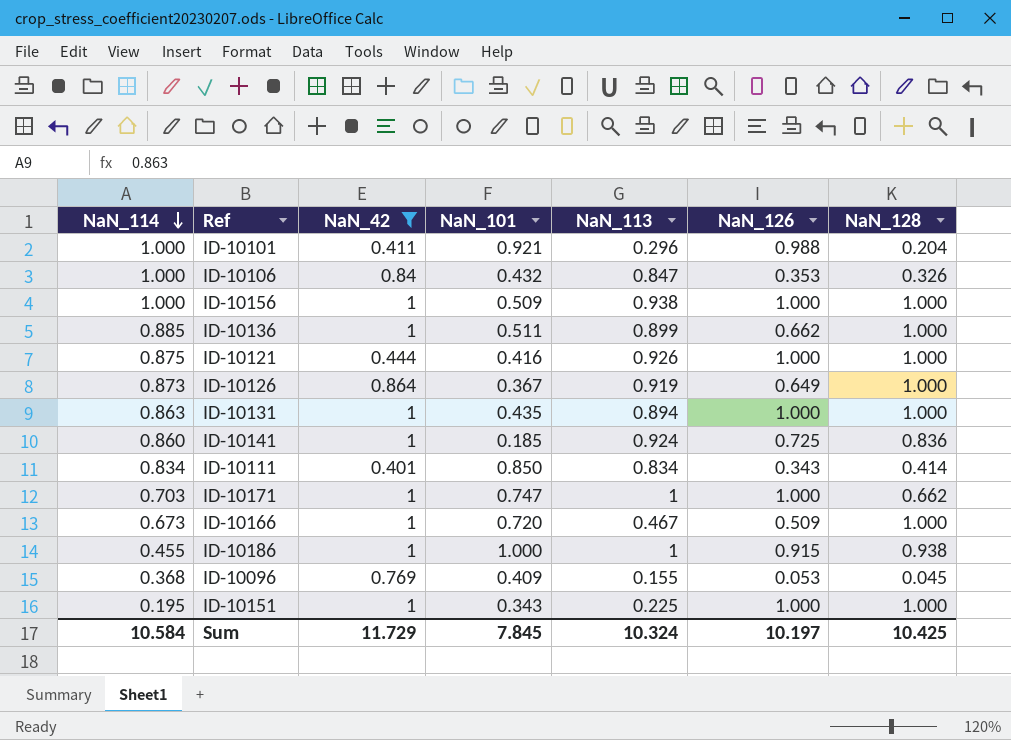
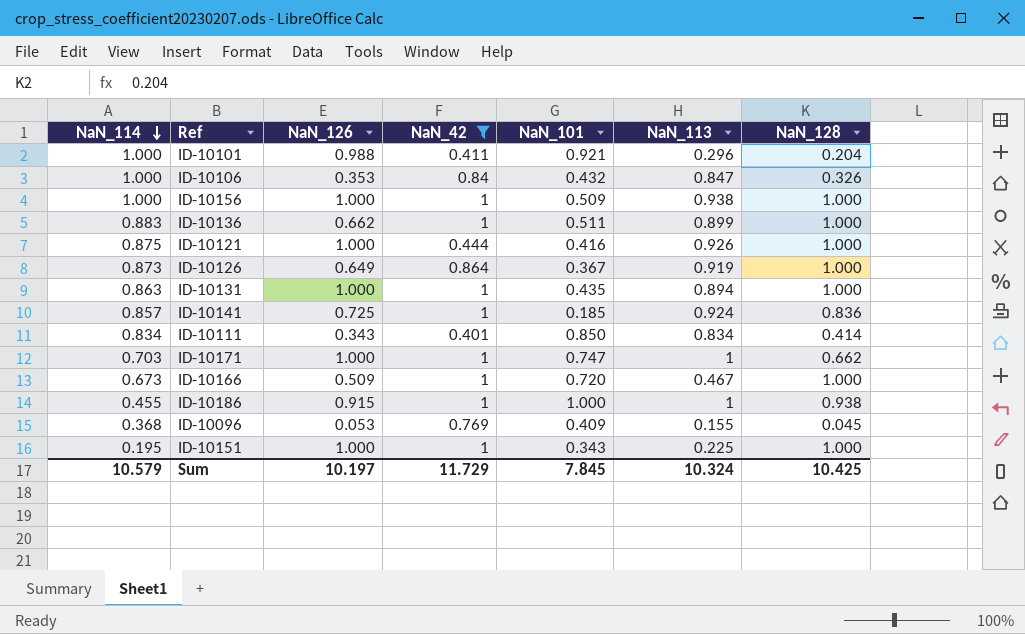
column NaN_126 | position: 6 -> 3
ID-10136 | NaN_114: 0.885 -> 0.883
ID-10141 | NaN_114: 0.860 -> 0.857
Sum | NaN_114: 10.584 -> 10.579

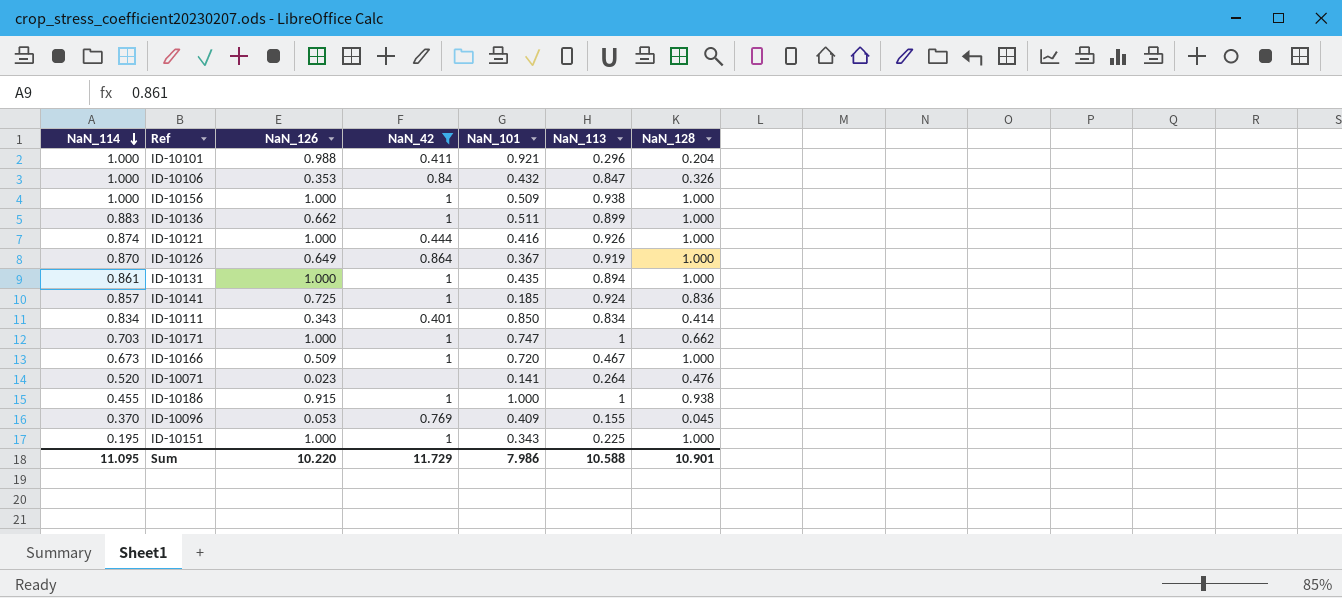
ID-10121 | NaN_114: 0.875 -> 0.874
ID-10126 | NaN_114: 0.873 -> 0.870
ID-10131 | NaN_114: 0.863 -> 0.861
row ID-10071: none -> 0.520 | 0.023 | none | 0.141 | 0.264 | 0.476
ID-10096 | NaN_114: 0.368 -> 0.370
Sum | NaN_114: 10.579 -> 11.095
Sum | NaN_126: 10.197 -> 10.220
Sum | NaN_101: 7.845 -> 7.986
Sum | NaN_113: 10.324 -> 10.588
Sum | NaN_128: 10.425 -> 10.901

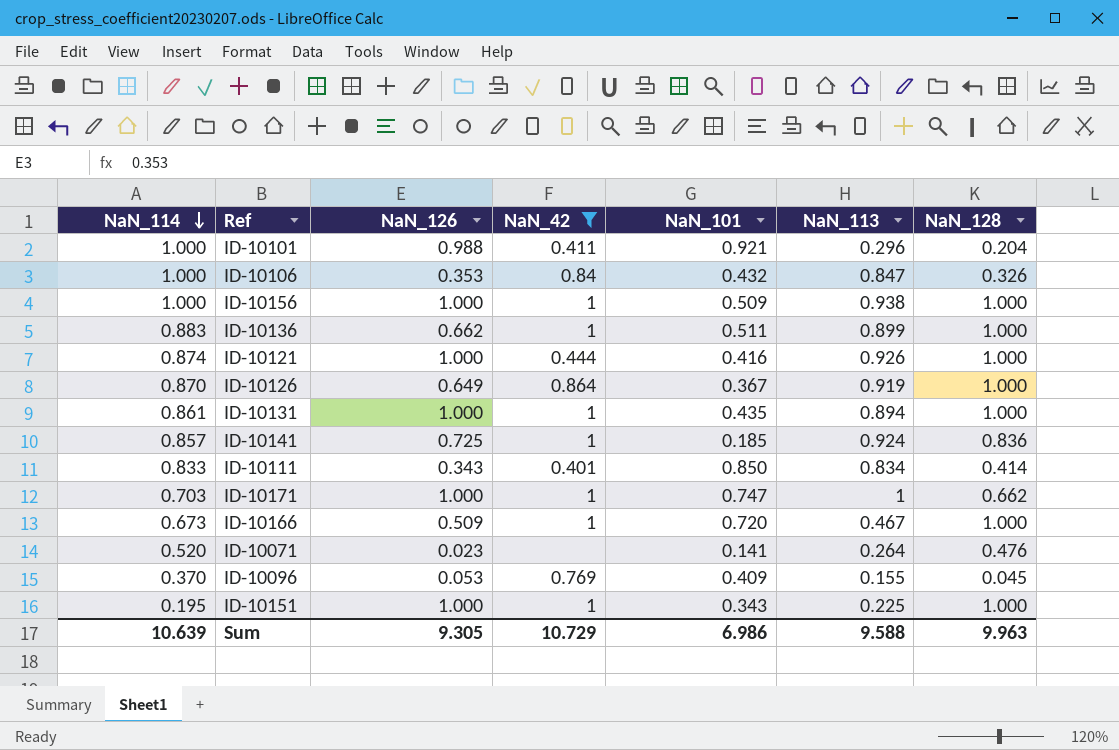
row ID-10186: 0.455 | 0.915 | 1 | 1.000 | 1 | 0.938 -> none
ID-10111 | NaN_114: 0.834 -> 0.833
Sum | NaN_114: 11.095 -> 10.639
Sum | NaN_126: 10.220 -> 9.305
Sum | NaN_42: 11.729 -> 10.729
Sum | NaN_101: 7.986 -> 6.986
Sum | NaN_113: 10.588 -> 9.588
Sum | NaN_128: 10.901 -> 9.963

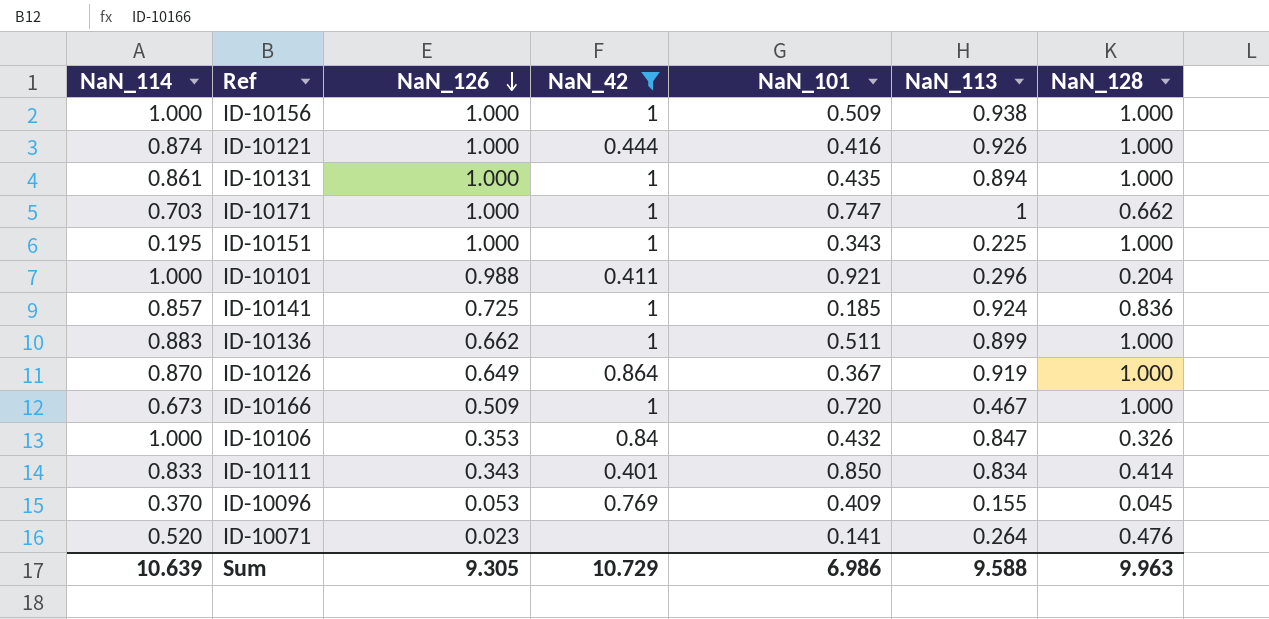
row order: NaN_114 descending -> NaN_126 descending

